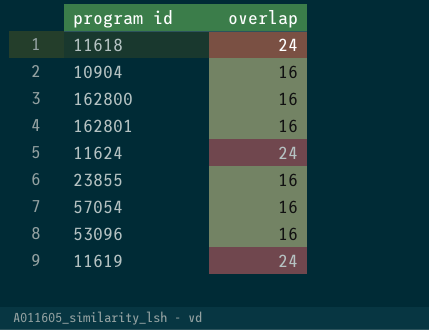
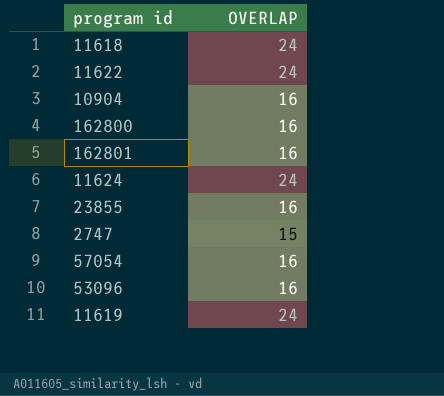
column name: overlap -> OVERLAP
row 11622: none -> 24
row 2747: none -> 15

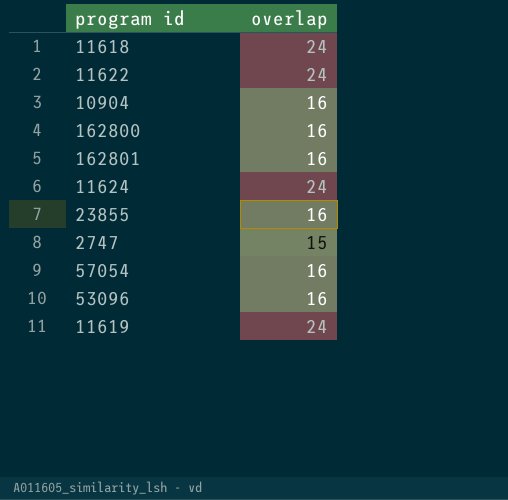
column name: OVERLAP -> overlap

